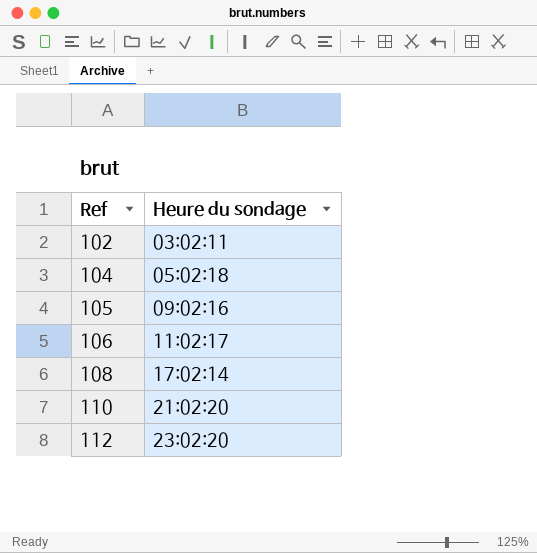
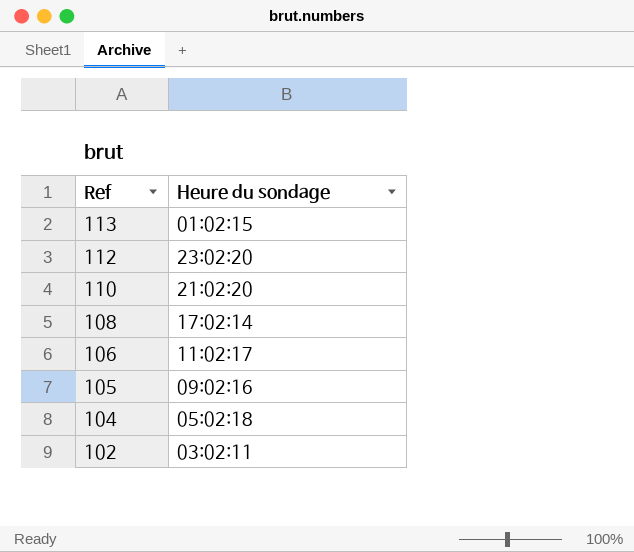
row order: Ref ascending -> Ref descending
row 113: none -> 01:02:15

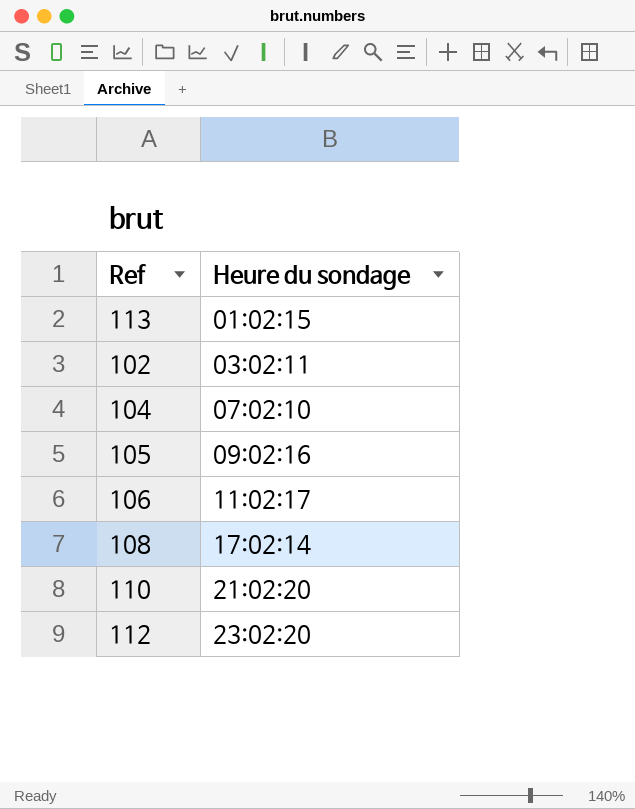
row order: Ref descending -> Heure du sondage ascending
104 | Heure du sondage: 05:02:18 -> 07:02:10

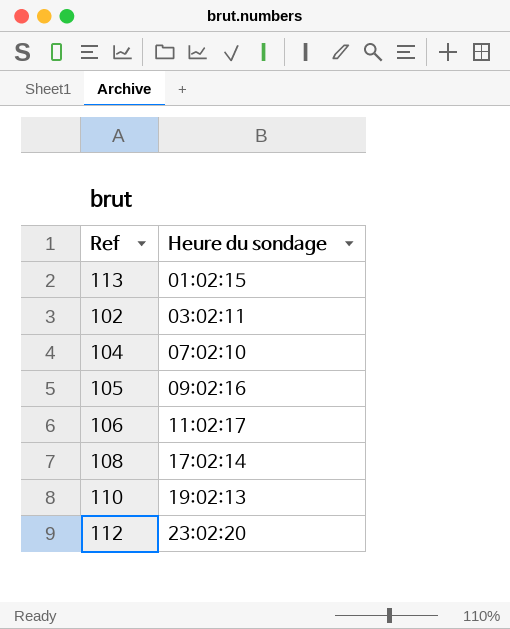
110 | Heure du sondage: 21:02:20 -> 19:02:13

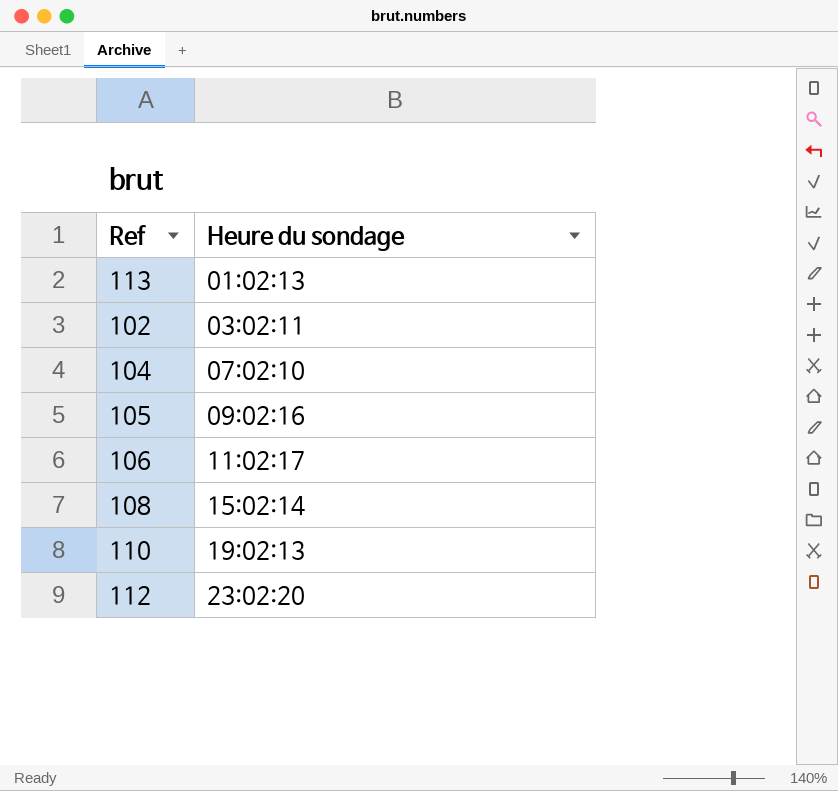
113 | Heure du sondage: 01:02:15 -> 01:02:13
108 | Heure du sondage: 17:02:14 -> 15:02:14

